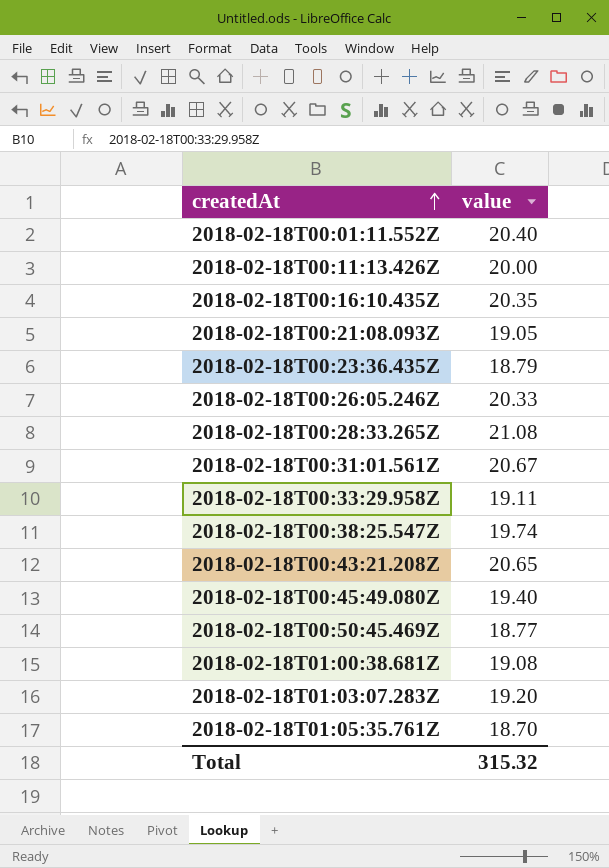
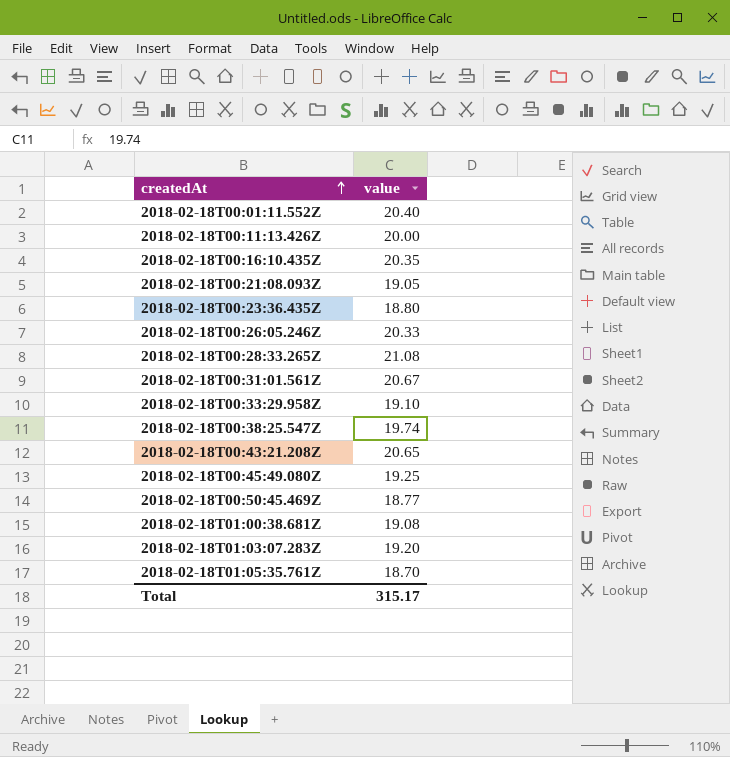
2018-02-18T00:23:36.435Z | value: 18.79 -> 18.80
2018-02-18T00:33:29.958Z | value: 19.11 -> 19.10
2018-02-18T00:45:49.080Z | value: 19.40 -> 19.25
Total | value: 315.32 -> 315.17

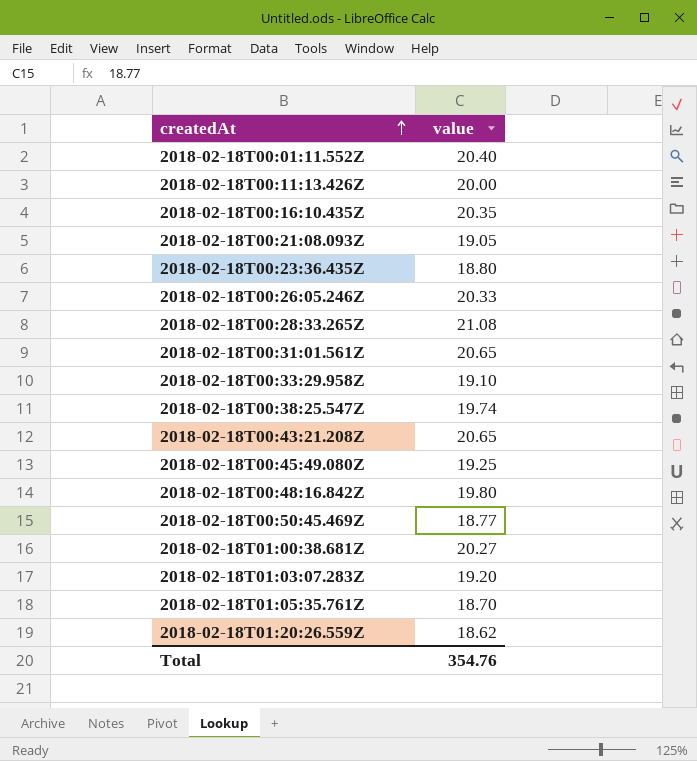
2018-02-18T00:31:01.561Z | value: 20.67 -> 20.65
row 2018-02-18T00:48:16.842Z: none -> 19.80
2018-02-18T01:00:38.681Z | value: 19.08 -> 20.27
row 2018-02-18T01:20:26.559Z: none -> 18.62
Total | value: 315.17 -> 354.76

